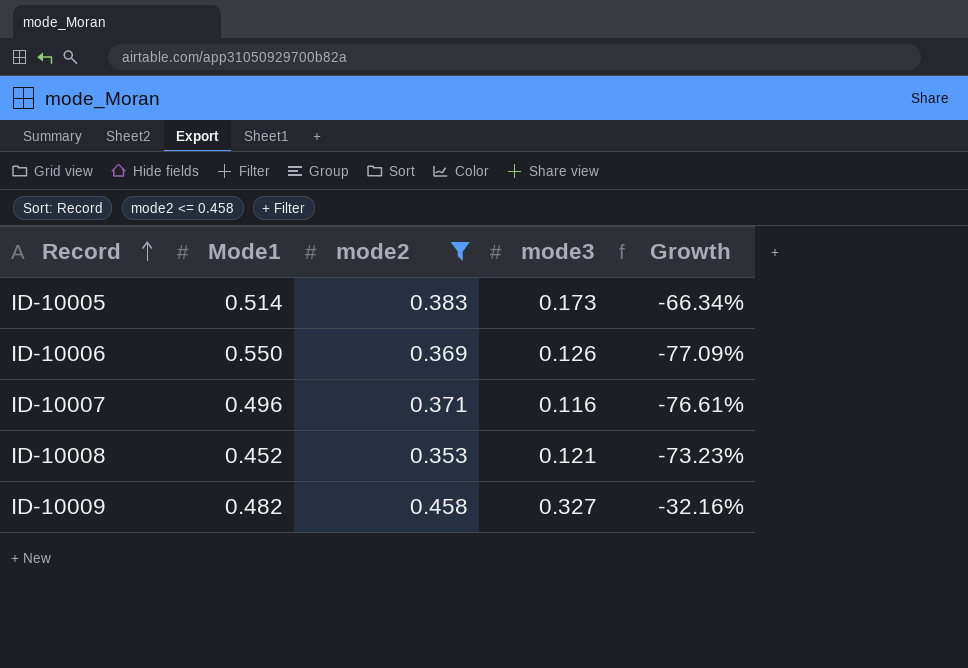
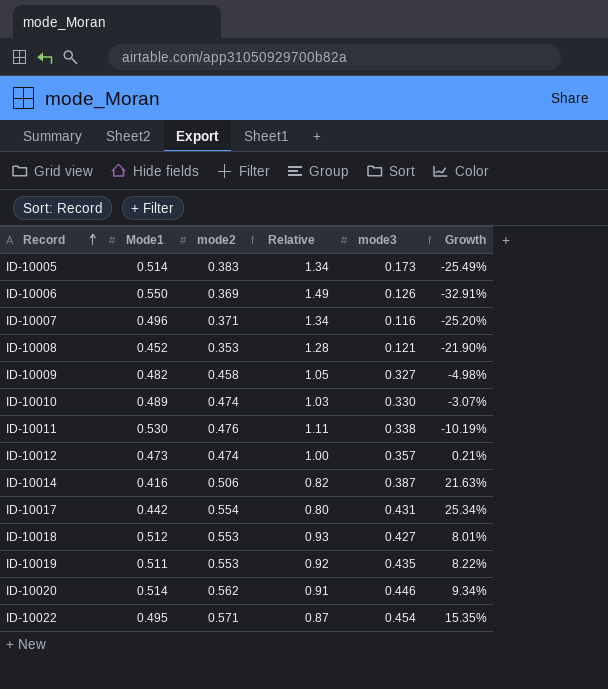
filter: mode2 <= 0.458 -> none
column Relative | formula: none -> [Mode1] / [mode2]
column Growth | formula: ([mode3] - [Mode1]) / [Mode1] -> ([mode2] - [Mode1]) / [Mode1]

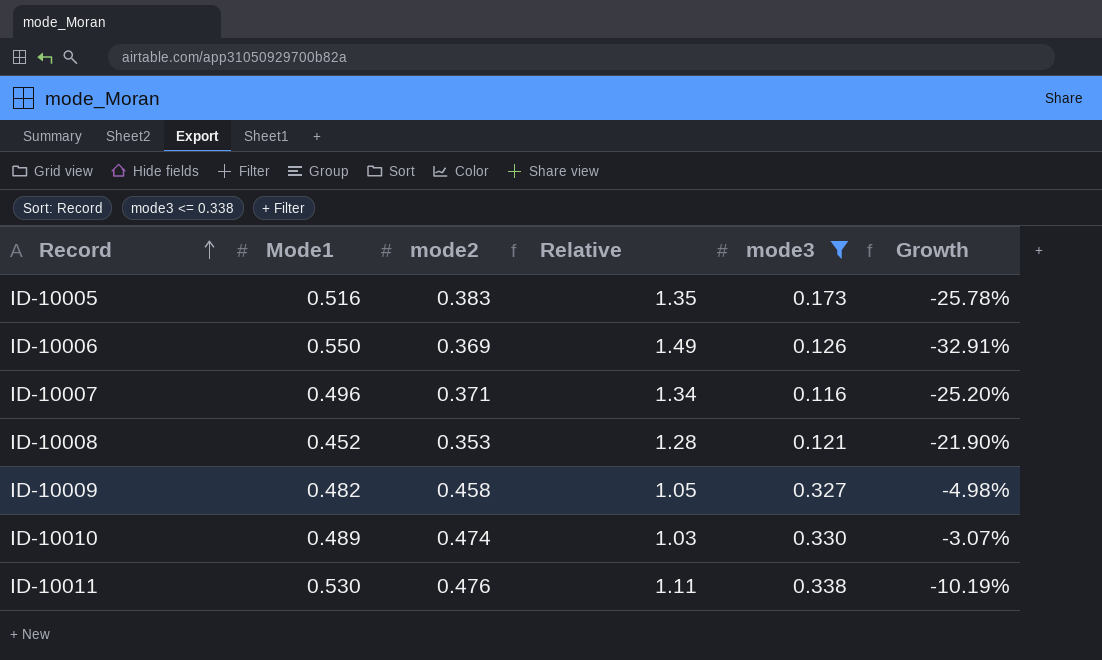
filter: none -> mode3 <= 0.338
ID-10005 | Mode1: 0.514 -> 0.516
ID-10005 | Relative: 1.34 -> 1.35
ID-10005 | Growth: -25.49% -> -25.78%

